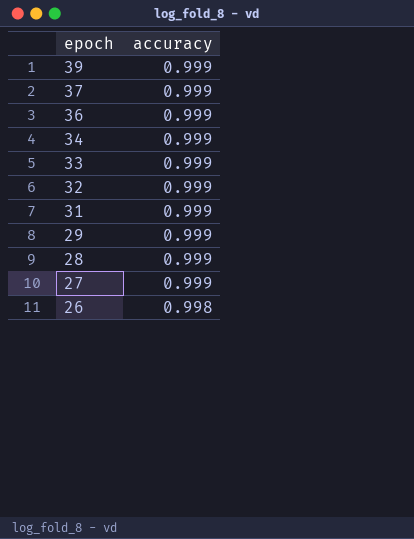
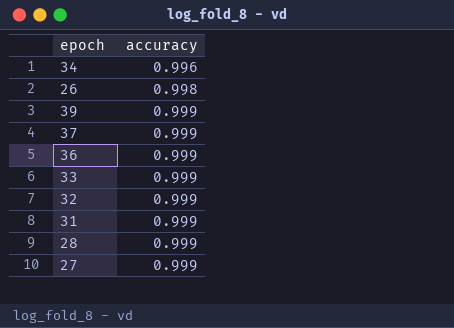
row order: epoch descending -> accuracy ascending
row 29: 0.999 -> none
34 | accuracy: 0.999 -> 0.996

